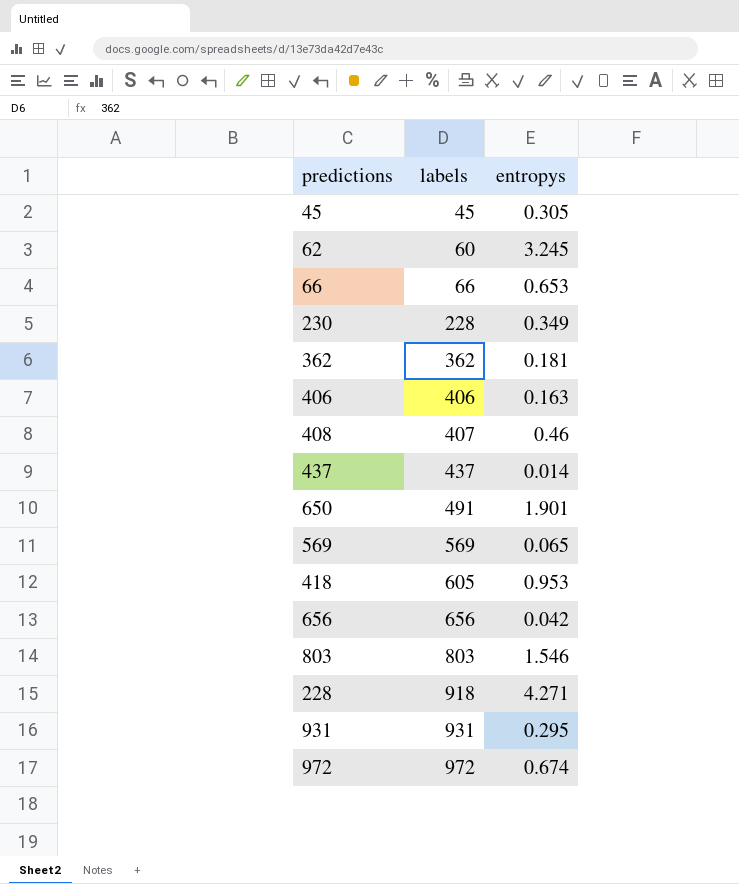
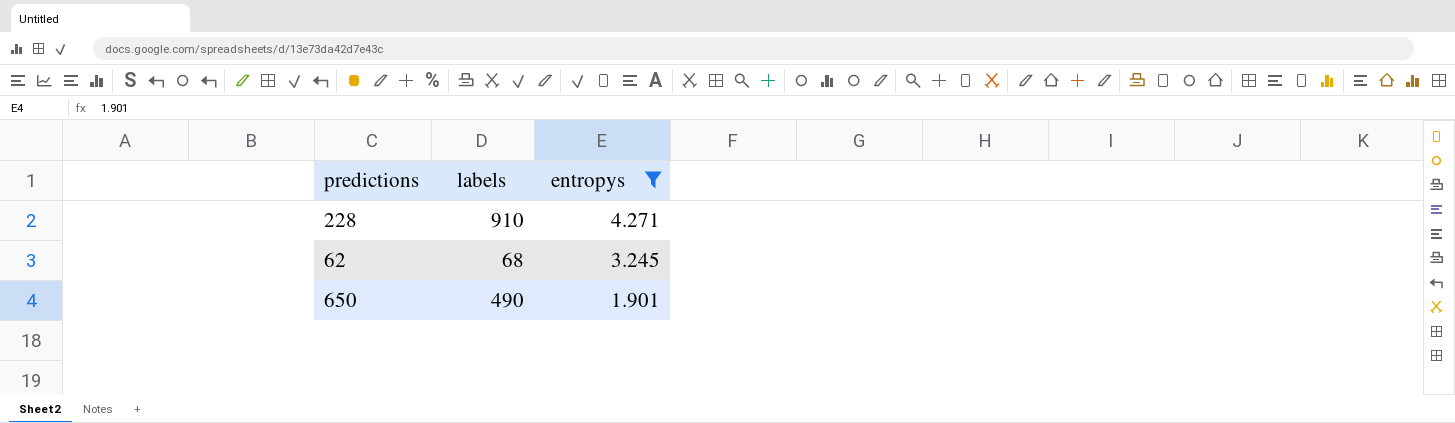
filter: none -> entropys >= 1.901
row order: labels ascending -> entropys descending
228 | labels: 918 -> 910
62 | labels: 60 -> 68
650 | labels: 491 -> 490

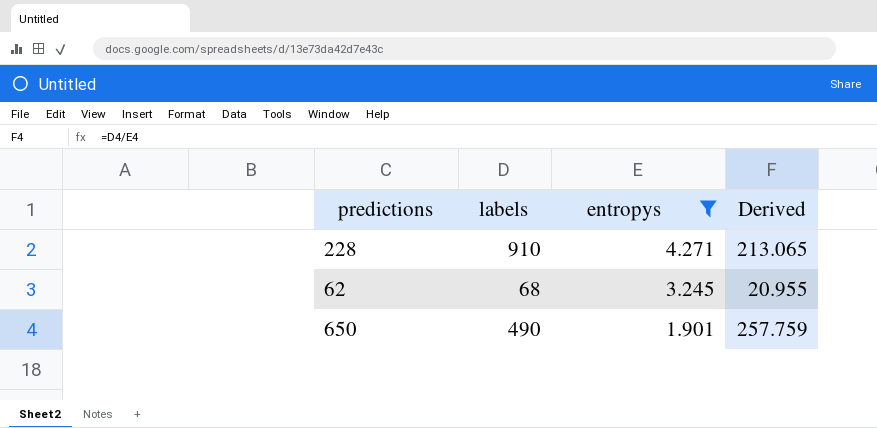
column Derived | formula: none -> [labels] / [entropys]

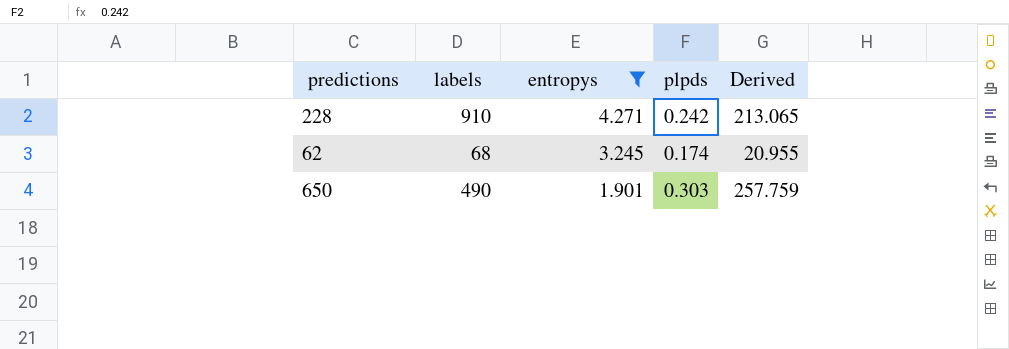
column plpds | position: none -> 4

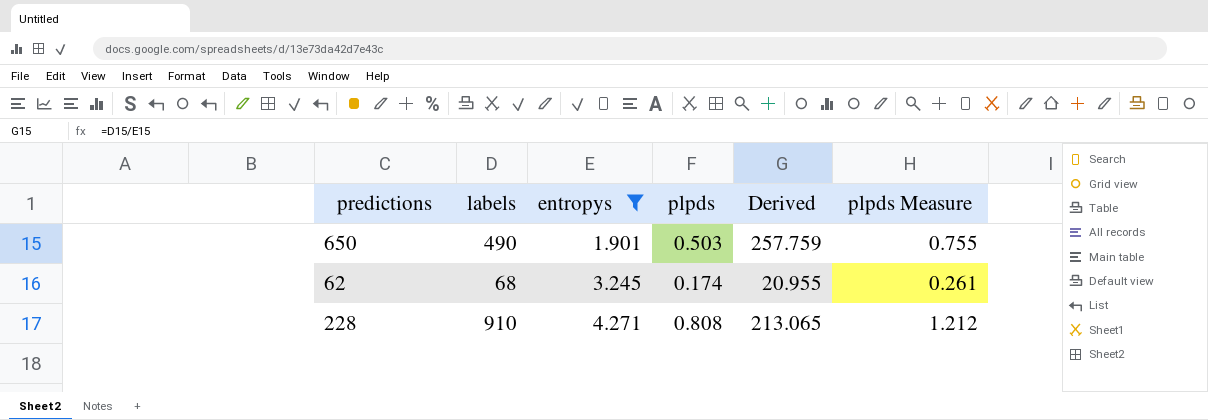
row order: entropys descending -> entropys ascending
column plpds Measure | formula: none -> [plpds] * 1.5
650 | plpds: 0.303 -> 0.503
228 | plpds: 0.242 -> 0.808

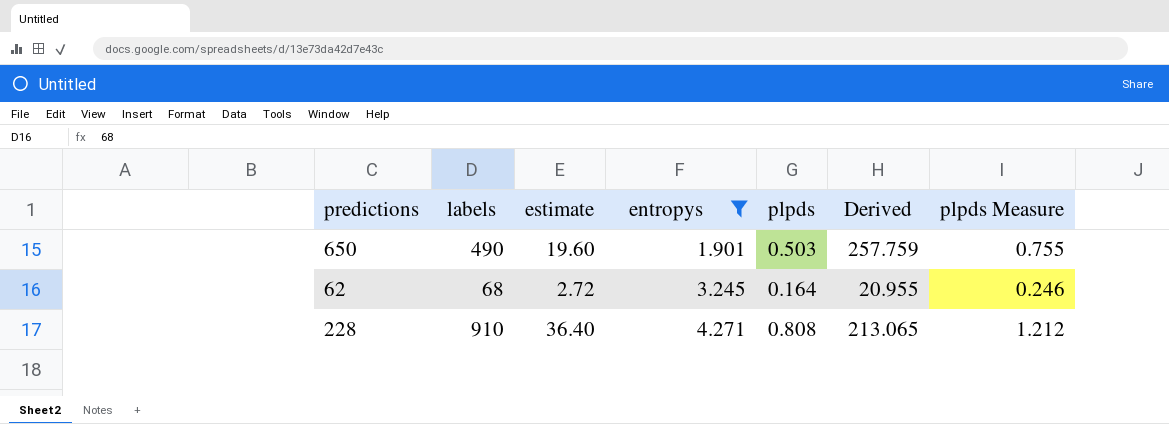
column estimate | formula: none -> [labels] * 0.04
62 | plpds: 0.174 -> 0.164
62 | plpds Measure: 0.261 -> 0.246

